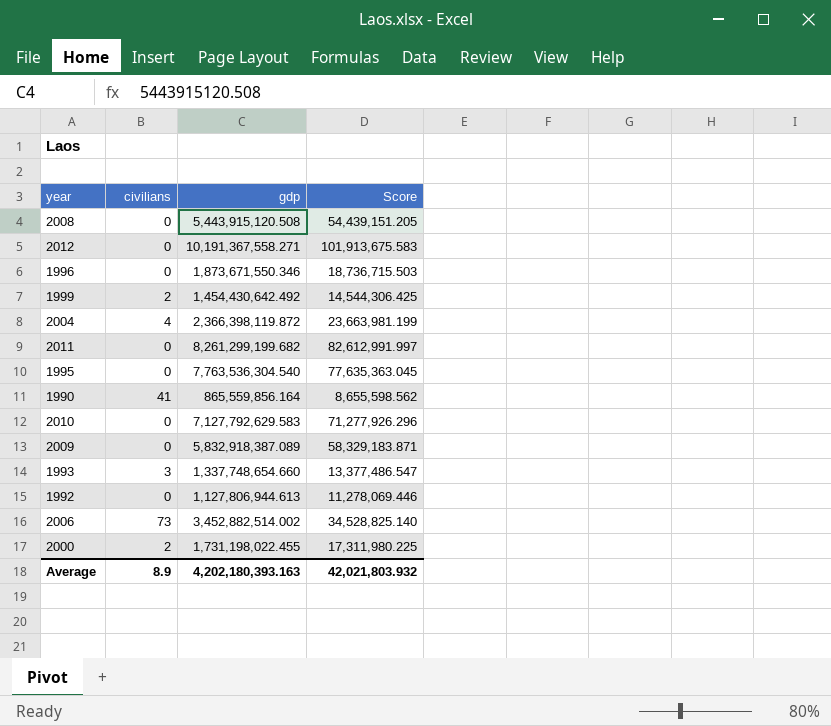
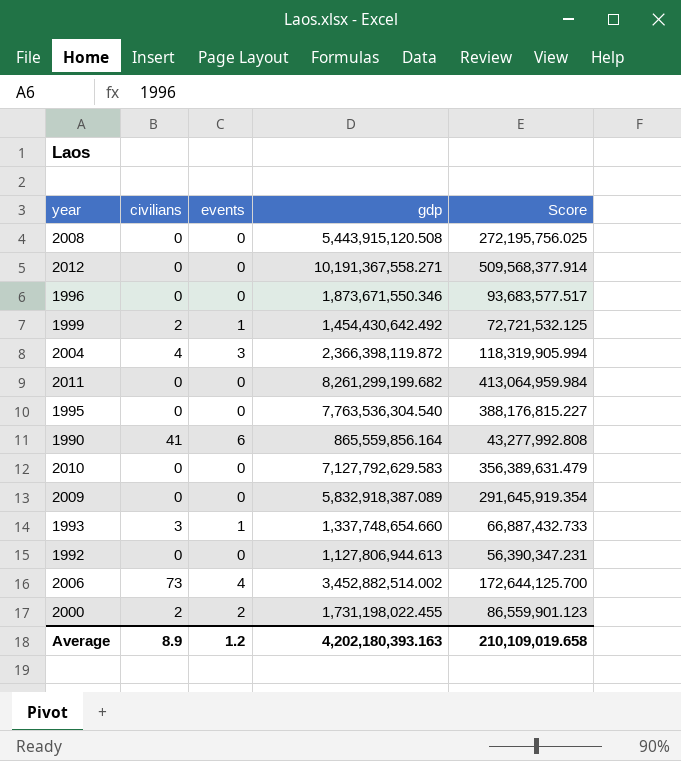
column events | position: none -> 3
column Score | formula: [gdp] * 0.01 -> [gdp] * 0.05
Average | Score: 42,021,803.932 -> 210,109,019.658

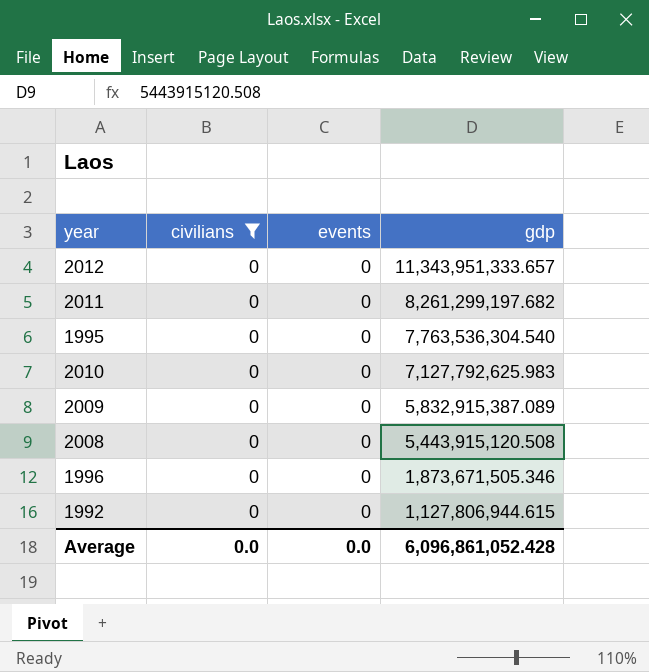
filter: none -> civilians = 0
row order: none -> gdp descending
column Score | formula: [gdp] * 0.05 -> none
2012 | gdp: 10,191,367,558.271 -> 11,343,951,333.657
2011 | gdp: 8,261,299,199.682 -> 8,261,299,197.682
2010 | gdp: 7,127,792,629.583 -> 7,127,792,625.983
2009 | gdp: 5,832,918,387.089 -> 5,832,915,387.089
1996 | gdp: 1,873,671,550.346 -> 1,873,671,505.346
1992 | gdp: 1,127,806,944.613 -> 1,127,806,944.615
Average | civilians: 8.9 -> 0.0
Average | events: 1.2 -> 0.0
Average | gdp: 4,202,180,393.163 -> 6,096,861,052.428

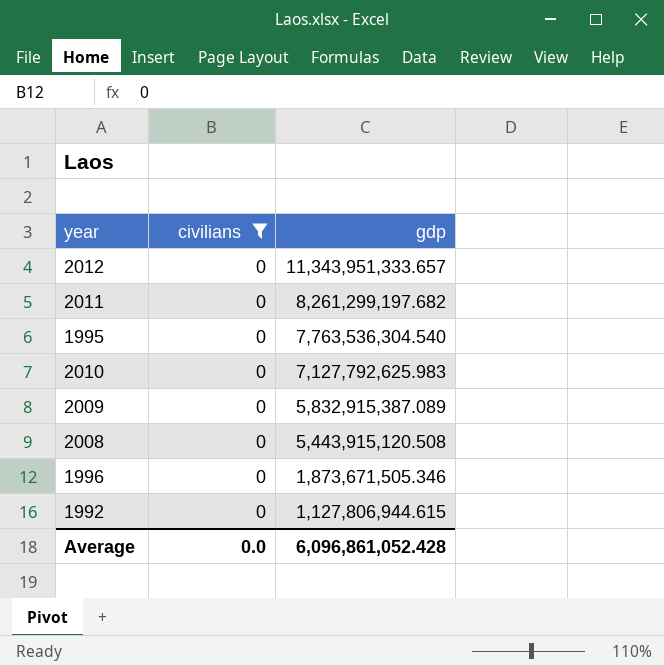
column events | position: 3 -> none

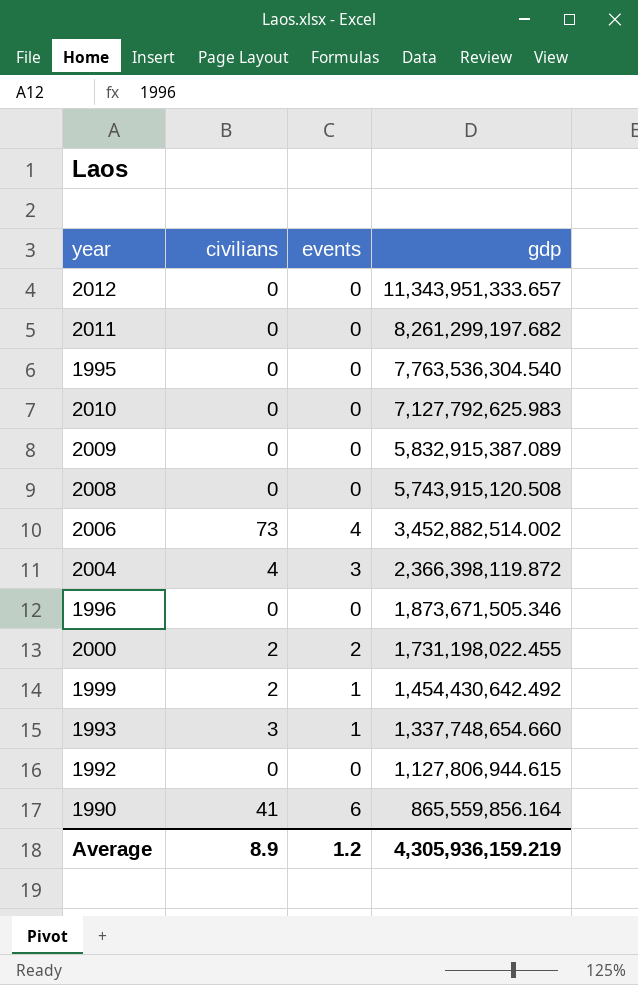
filter: civilians = 0 -> none
column events | position: none -> 3
2008 | gdp: 5,443,915,120.508 -> 5,743,915,120.508
Average | civilians: 0.0 -> 8.9
Average | gdp: 6,096,861,052.428 -> 4,305,936,159.219

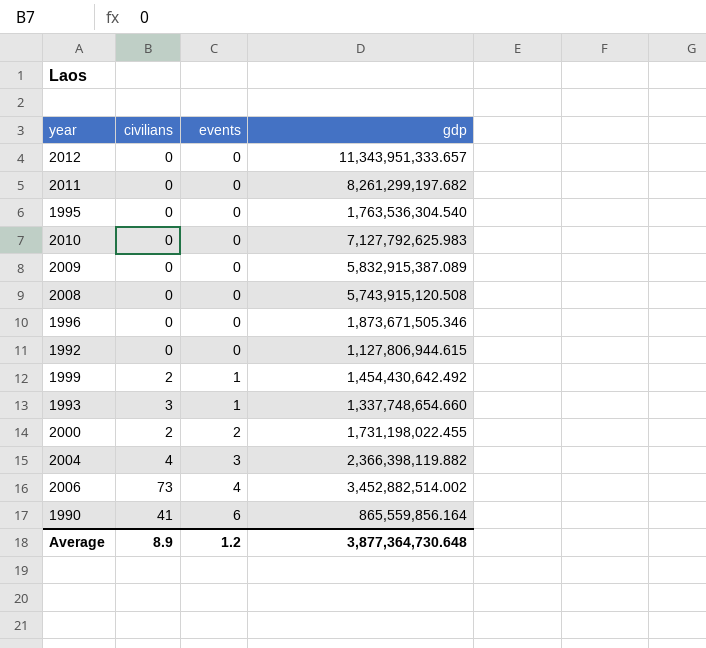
row order: gdp descending -> events ascending
1995 | gdp: 7,763,536,304.540 -> 1,763,536,304.540
2004 | gdp: 2,366,398,119.872 -> 2,366,398,119.882
Average | gdp: 4,305,936,159.219 -> 3,877,364,730.648

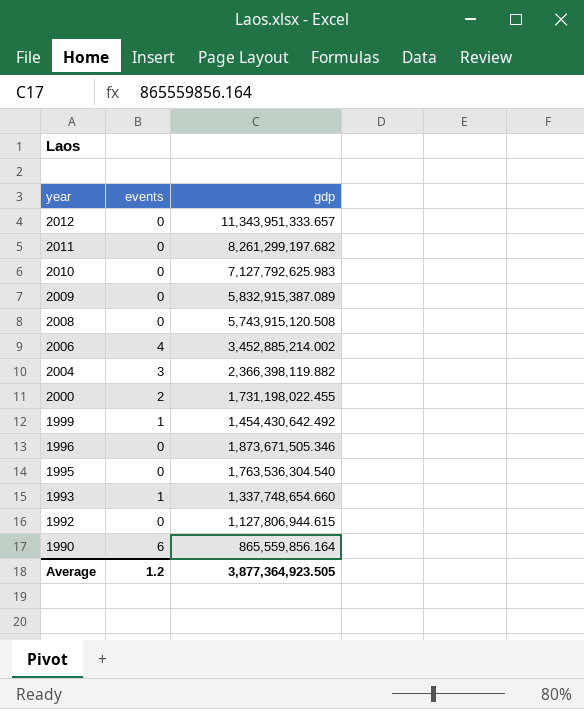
row order: events ascending -> year descending
column civilians | position: 2 -> none
2006 | gdp: 3,452,882,514.002 -> 3,452,885,214.002
Average | gdp: 3,877,364,730.648 -> 3,877,364,923.505

